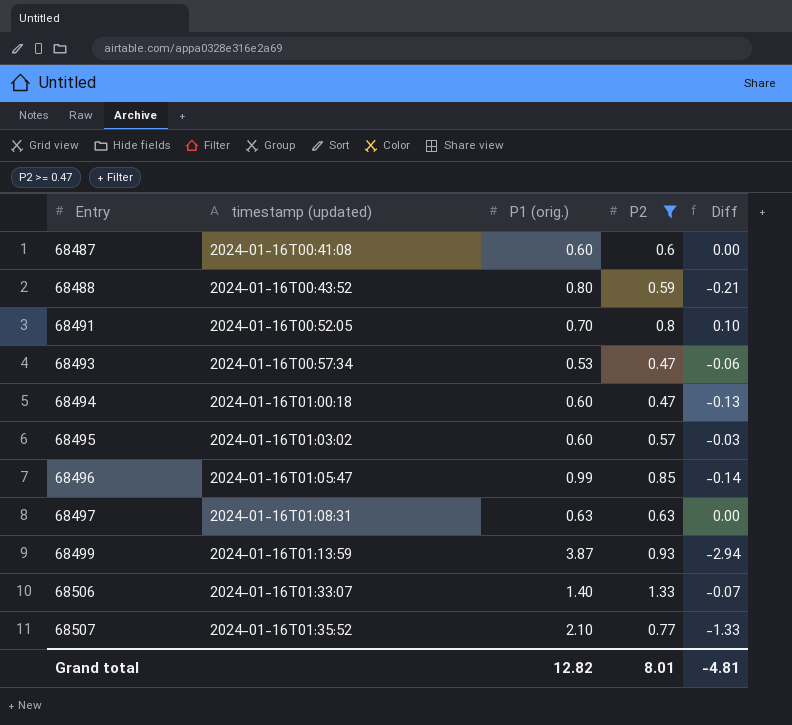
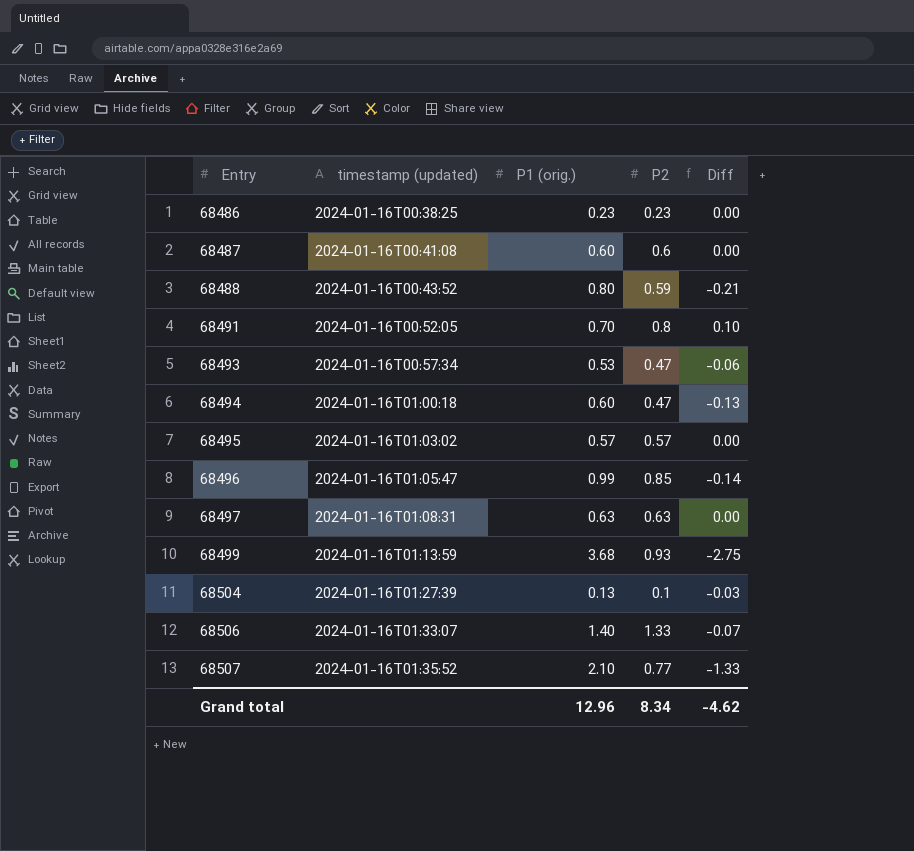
filter: P2 >= 0.47 -> none
68495 | P1 (orig.): 0.60 -> 0.57
68495 | Diff: -0.03 -> 0.00
68499 | P1 (orig.): 3.87 -> 3.68
68499 | Diff: -2.94 -> -2.75
Grand total | P1 (orig.): 12.82 -> 12.96
Grand total | P2: 8.01 -> 8.34
Grand total | Diff: -4.81 -> -4.62

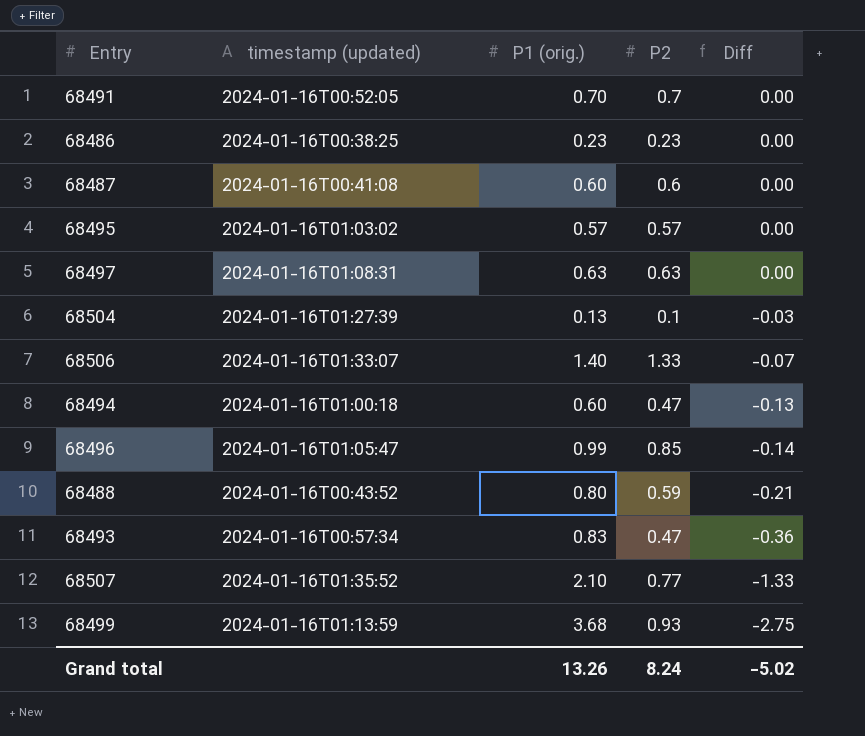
row order: Entry ascending -> Diff descending
68491 | P2: 0.8 -> 0.7
68491 | Diff: 0.10 -> 0.00
68493 | P1 (orig.): 0.53 -> 0.83
68493 | Diff: -0.06 -> -0.36
Grand total | P1 (orig.): 12.96 -> 13.26
Grand total | P2: 8.34 -> 8.24
Grand total | Diff: -4.62 -> -5.02

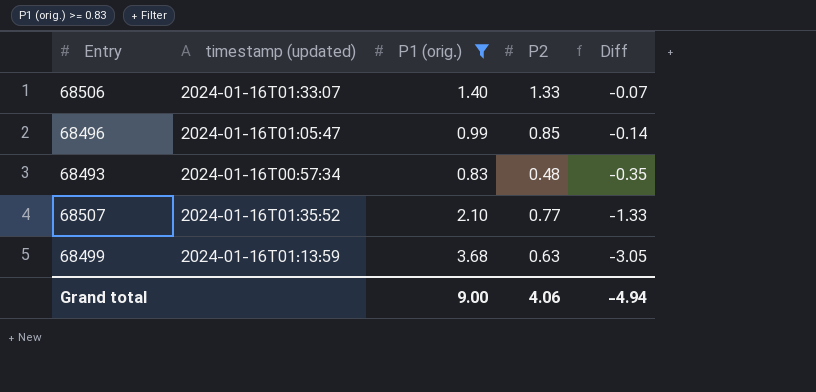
filter: none -> P1 (orig.) >= 0.83
68493 | P2: 0.47 -> 0.48
68493 | Diff: -0.36 -> -0.35
68499 | P2: 0.93 -> 0.63
68499 | Diff: -2.75 -> -3.05
Grand total | P1 (orig.): 13.26 -> 9.00
Grand total | P2: 8.24 -> 4.06
Grand total | Diff: -5.02 -> -4.94

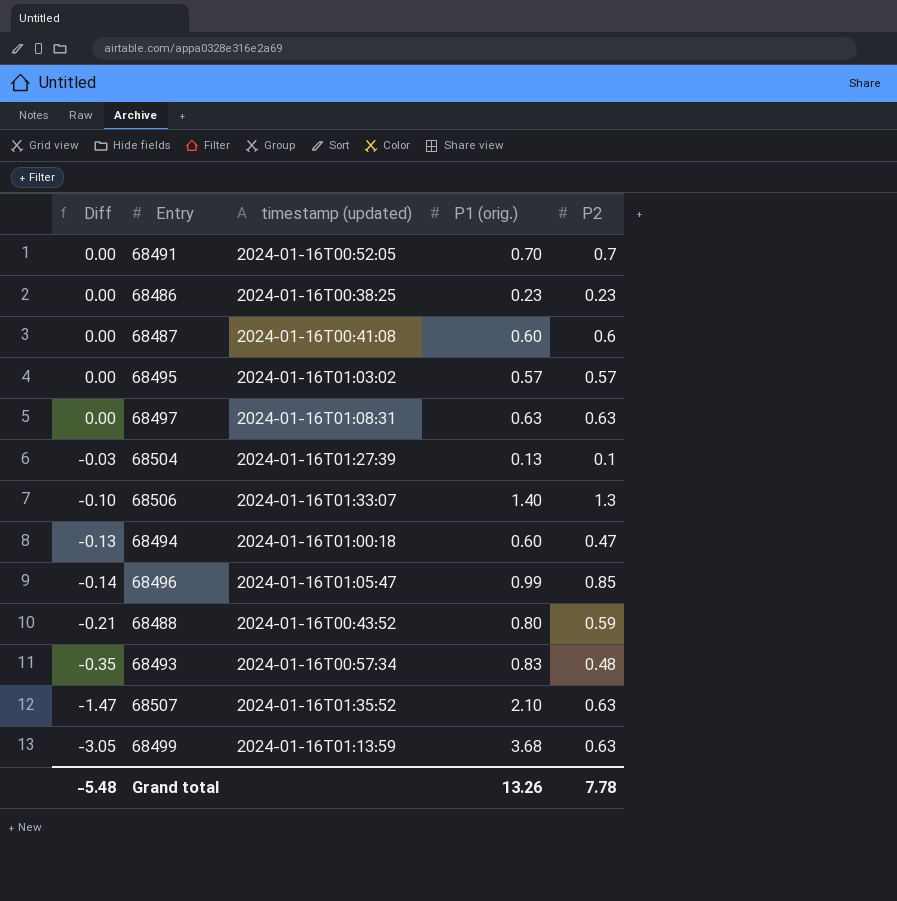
filter: P1 (orig.) >= 0.83 -> none
column Diff | position: 5 -> 1
68506 | Diff: -0.07 -> -0.10
68506 | P2: 1.33 -> 1.3
68507 | Diff: -1.33 -> -1.47
68507 | P2: 0.77 -> 0.63
Grand total | Diff: -4.94 -> -5.48
Grand total | P1 (orig.): 9.00 -> 13.26
Grand total | P2: 4.06 -> 7.78

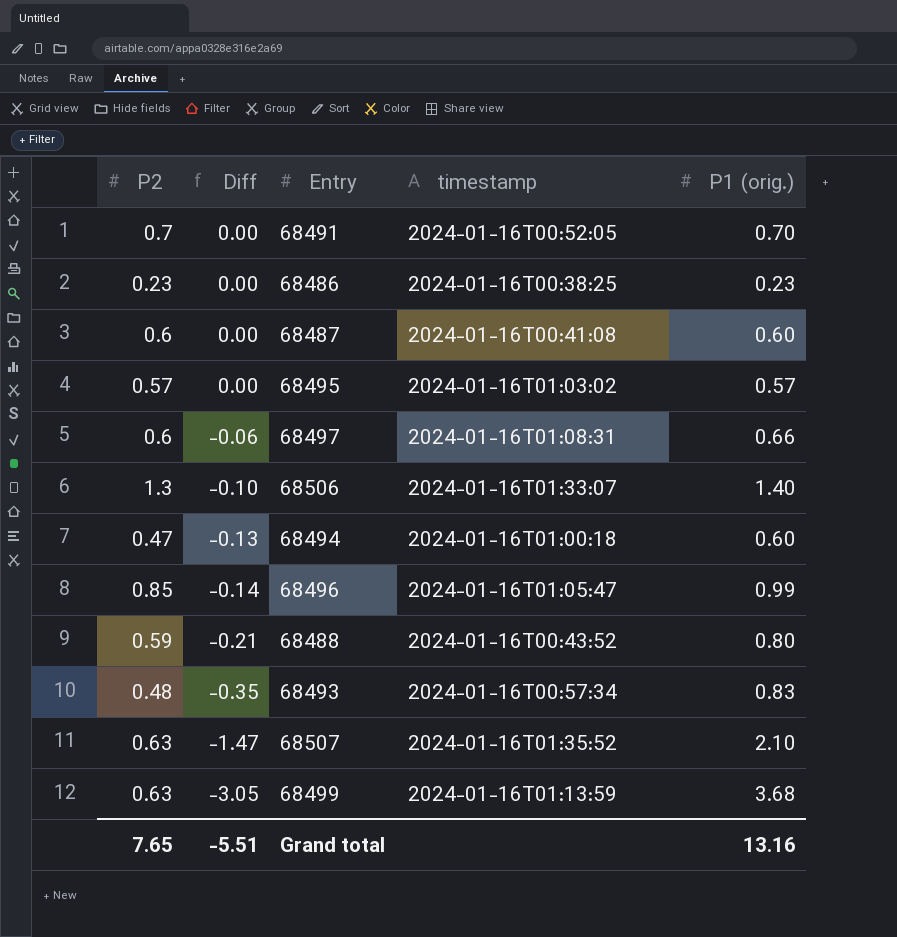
column P2 | position: 5 -> 1
column name: timestamp (updated) -> timestamp
row 68504: -0.03 | 2024-01-16T01:27:39 | 0.13 | 0.1 -> none
68497 | P2: 0.63 -> 0.6
68497 | Diff: 0.00 -> -0.06
68497 | P1 (orig.): 0.63 -> 0.66
Grand total | P2: 7.78 -> 7.65
Grand total | Diff: -5.48 -> -5.51
Grand total | P1 (orig.): 13.26 -> 13.16

